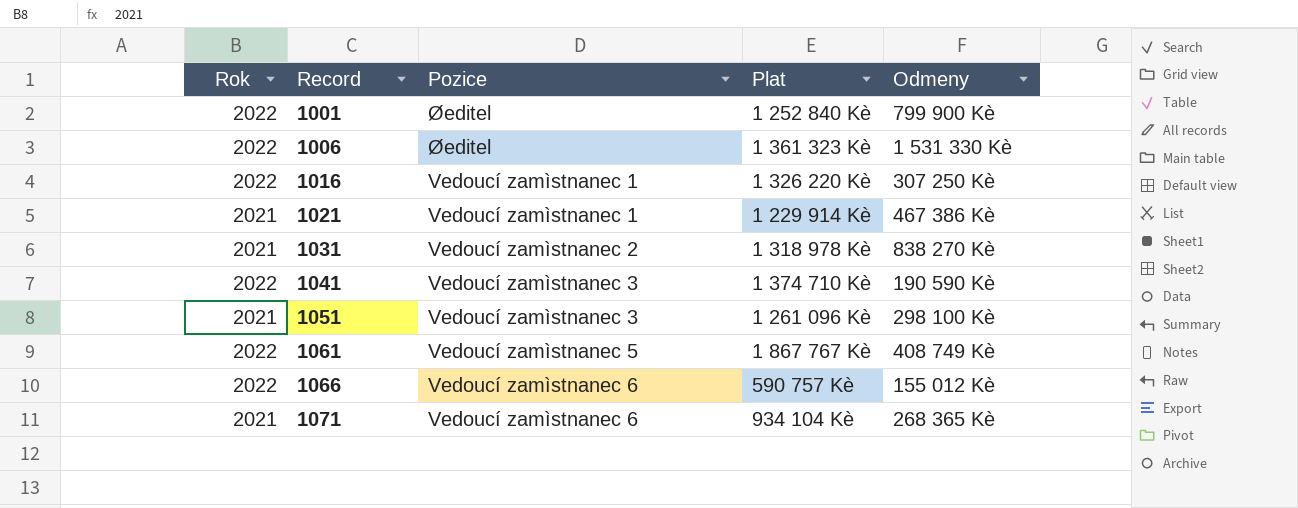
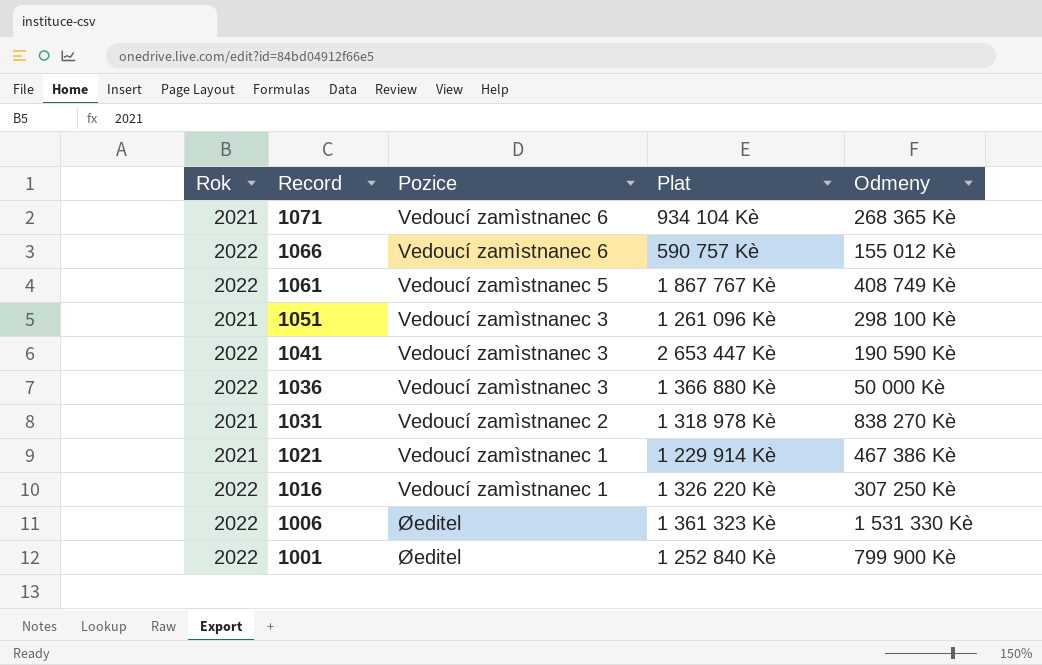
row order: Record ascending -> Record descending
1041 | Plat: 1 374 710 Kè -> 2 653 447 Kè
row 1036: none -> 2022 | Vedoucí zamìstnanec 3 | 1 366 880 Kè | 50 000 Kè

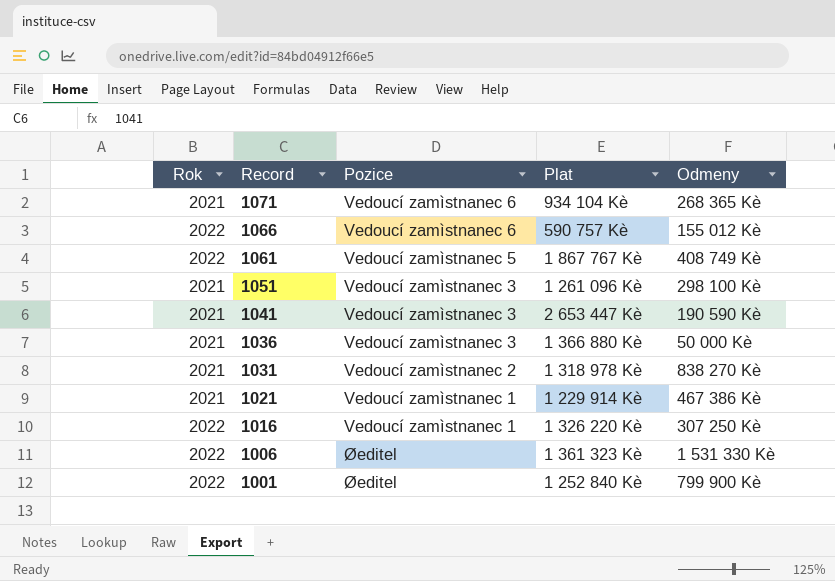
1041 | Rok: 2022 -> 2021
1036 | Rok: 2022 -> 2021

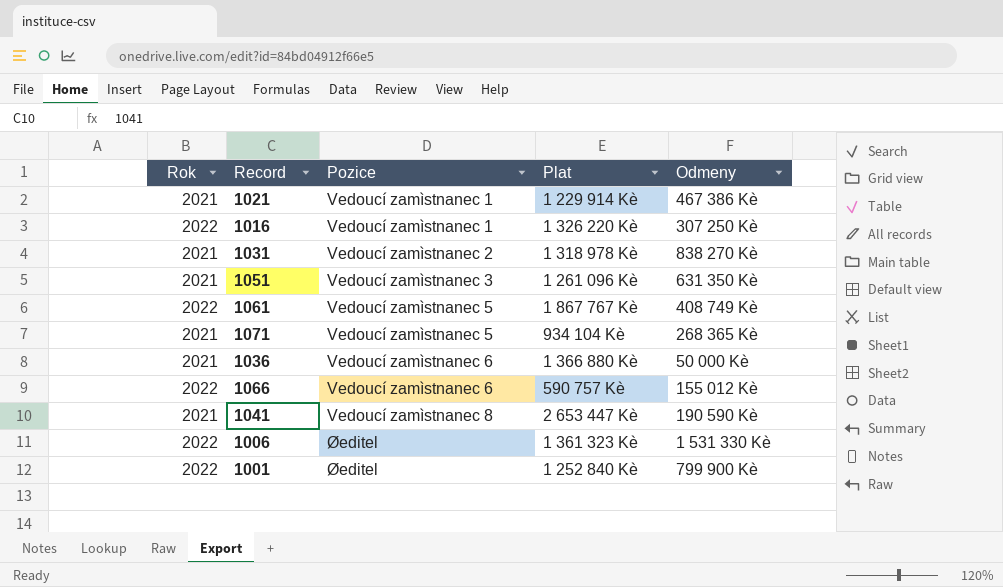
row order: Record descending -> Pozice ascending
1051 | Odmeny: 298 100 Kè -> 631 350 Kè
1071 | Pozice: Vedoucí zamìstnanec 6 -> Vedoucí zamìstnanec 5
1036 | Pozice: Vedoucí zamìstnanec 3 -> Vedoucí zamìstnanec 6
1041 | Pozice: Vedoucí zamìstnanec 3 -> Vedoucí zamìstnanec 8

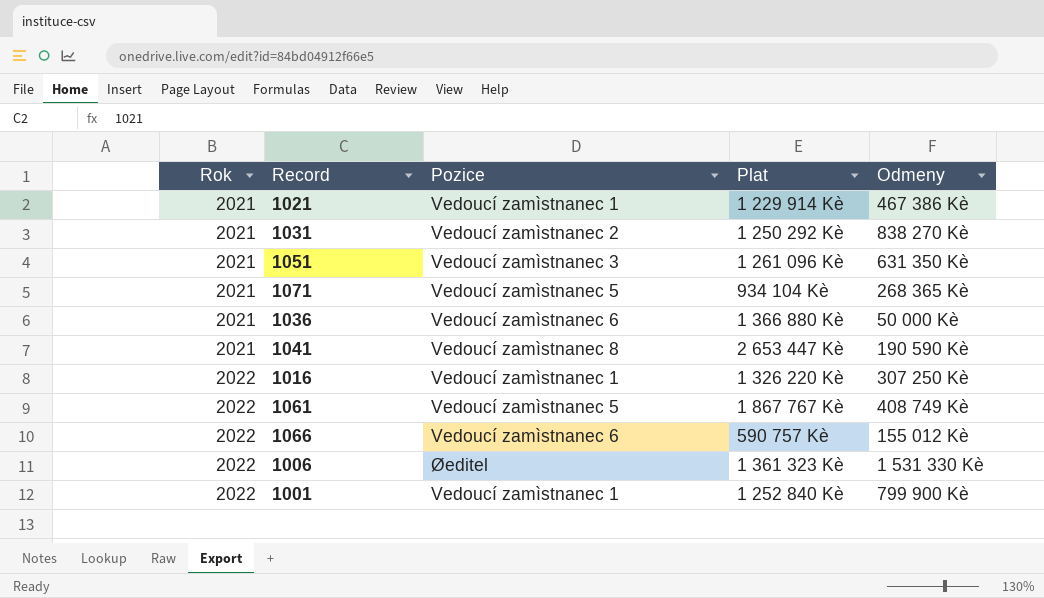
row order: Pozice ascending -> Rok ascending
1031 | Plat: 1 318 978 Kè -> 1 250 292 Kè
1001 | Pozice: Øeditel -> Vedoucí zamìstnanec 1

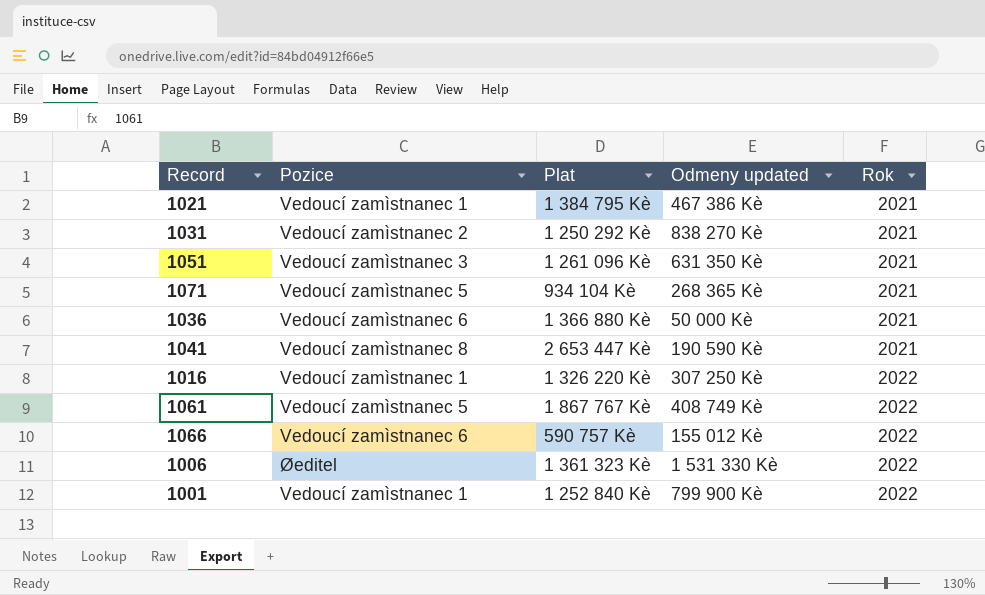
column name: Odmeny -> Odmeny updated
column Rok | position: 1 -> 5
1021 | Plat: 1 229 914 Kè -> 1 384 795 Kè

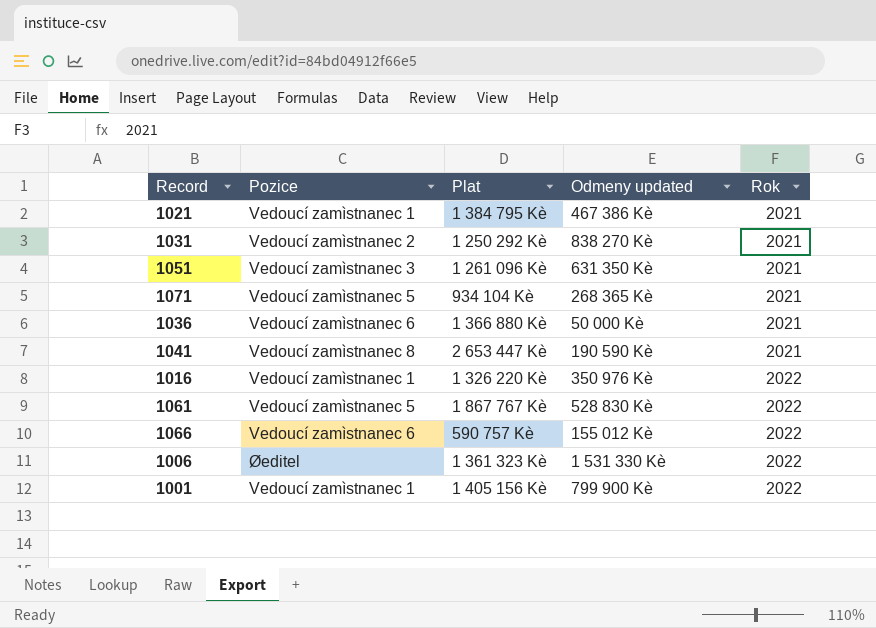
1016 | Odmeny updated: 307 250 Kè -> 350 976 Kè
1061 | Odmeny updated: 408 749 Kè -> 528 830 Kè
1001 | Plat: 1 252 840 Kè -> 1 405 156 Kè

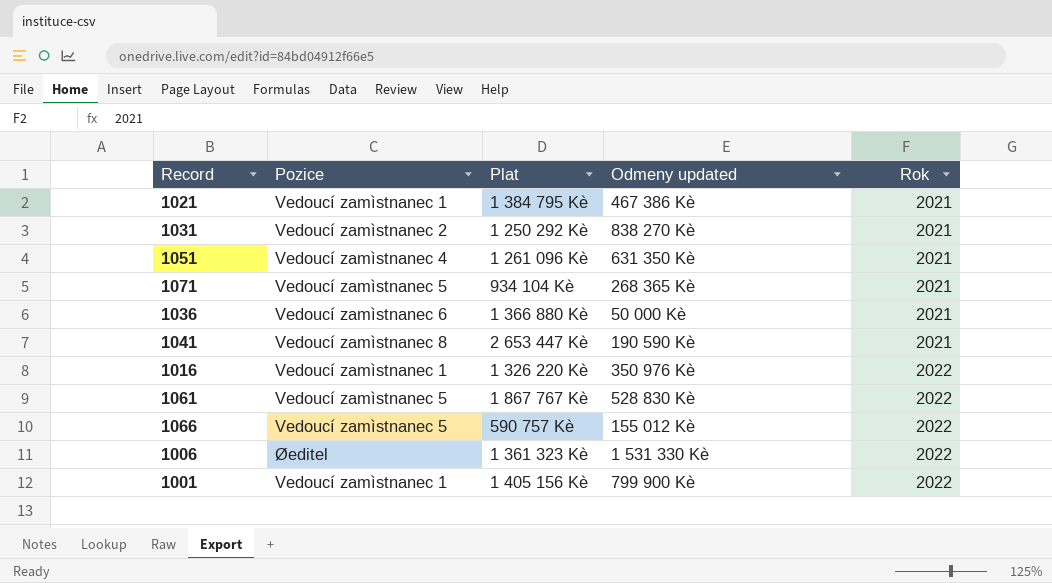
1051 | Pozice: Vedoucí zamìstnanec 3 -> Vedoucí zamìstnanec 4
1066 | Pozice: Vedoucí zamìstnanec 6 -> Vedoucí zamìstnanec 5

